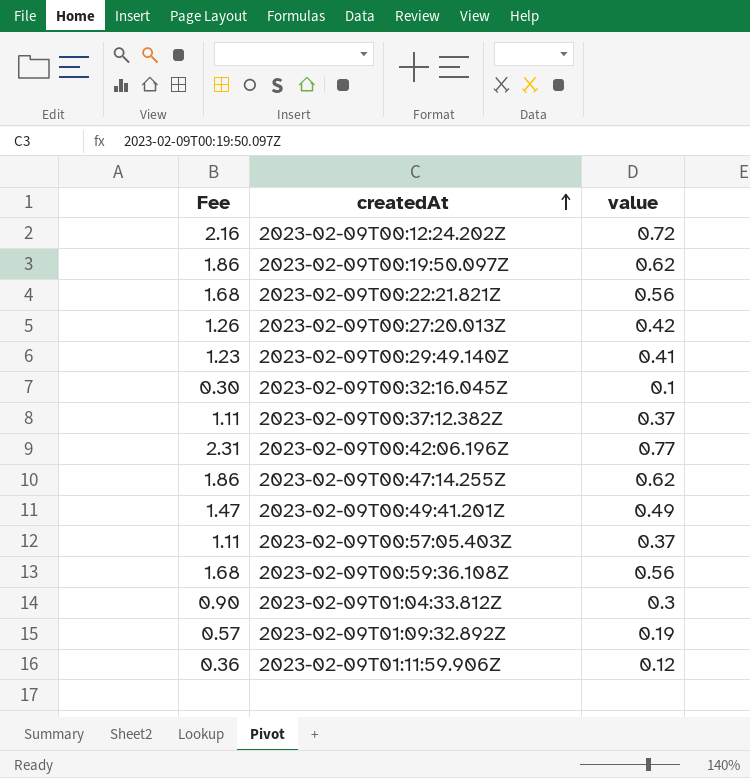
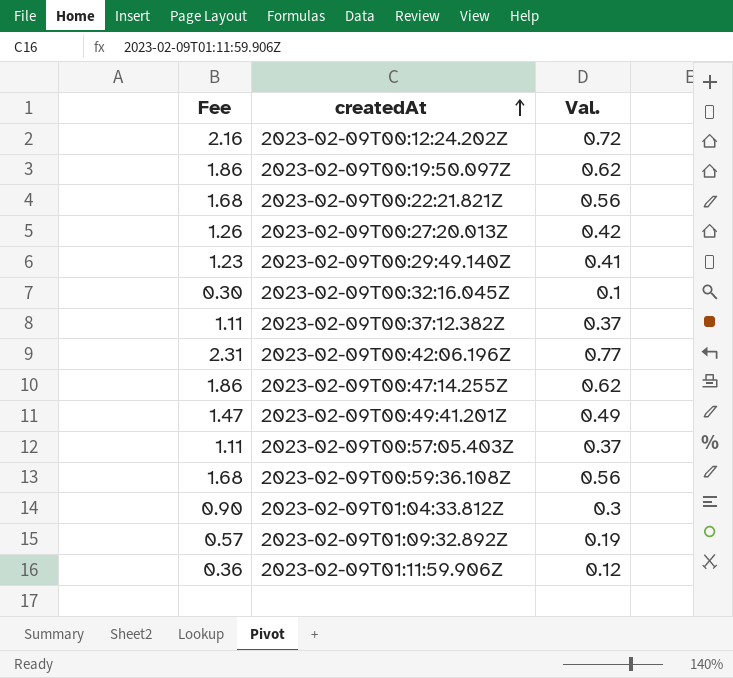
column name: value -> Val.

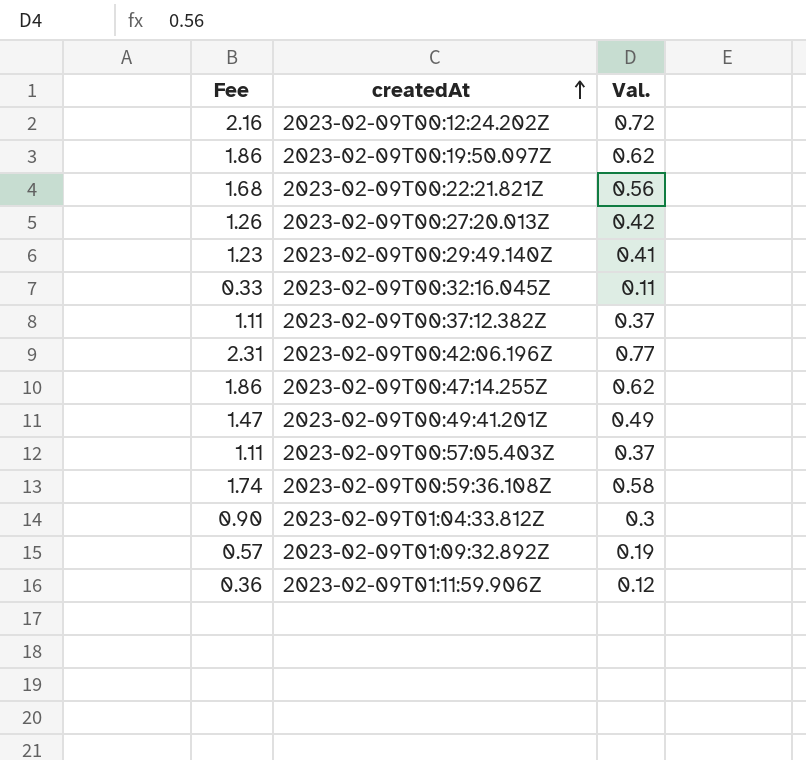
2023-02-09T00:32:16.045Z | Fee: 0.30 -> 0.33
2023-02-09T00:32:16.045Z | Val.: 0.1 -> 0.11
2023-02-09T00:59:36.108Z | Fee: 1.68 -> 1.74
2023-02-09T00:59:36.108Z | Val.: 0.56 -> 0.58

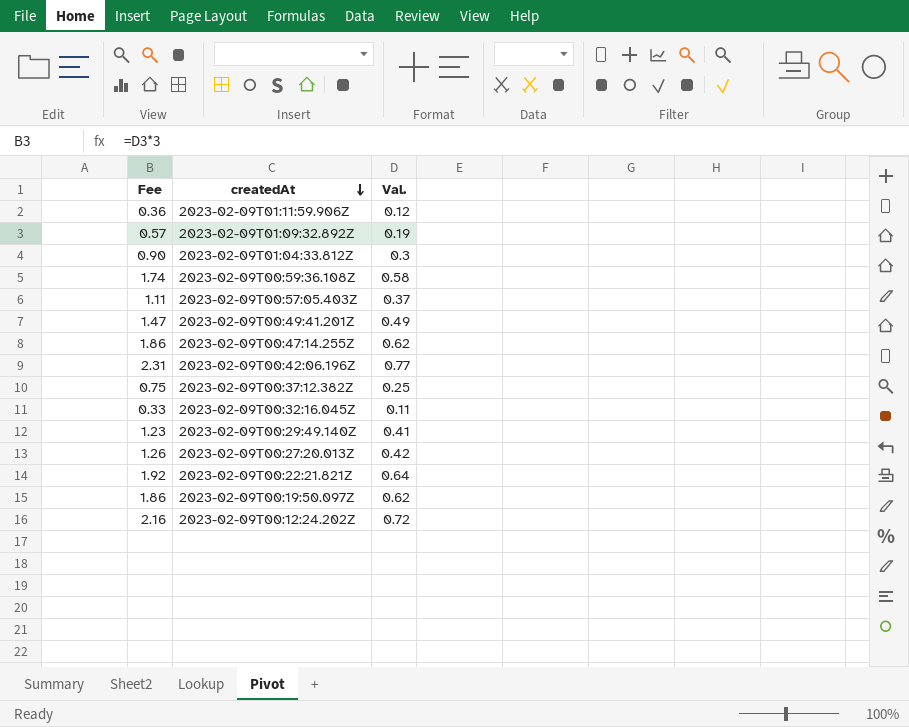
row order: createdAt ascending -> createdAt descending
2023-02-09T00:37:12.382Z | Fee: 1.11 -> 0.75
2023-02-09T00:37:12.382Z | Val.: 0.37 -> 0.25
2023-02-09T00:22:21.821Z | Fee: 1.68 -> 1.92
2023-02-09T00:22:21.821Z | Val.: 0.56 -> 0.64

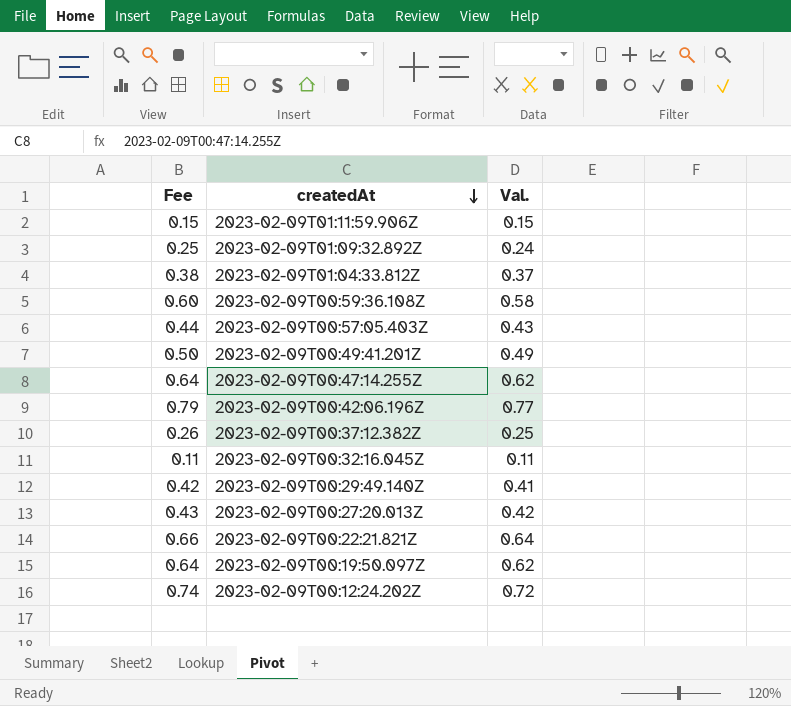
column Fee | formula: [Val.] * 3 -> [Val.] * 1.03
2023-02-09T01:11:59.906Z | Val.: 0.12 -> 0.15
2023-02-09T01:09:32.892Z | Val.: 0.19 -> 0.24
2023-02-09T01:04:33.812Z | Val.: 0.3 -> 0.37
2023-02-09T00:57:05.403Z | Val.: 0.37 -> 0.43

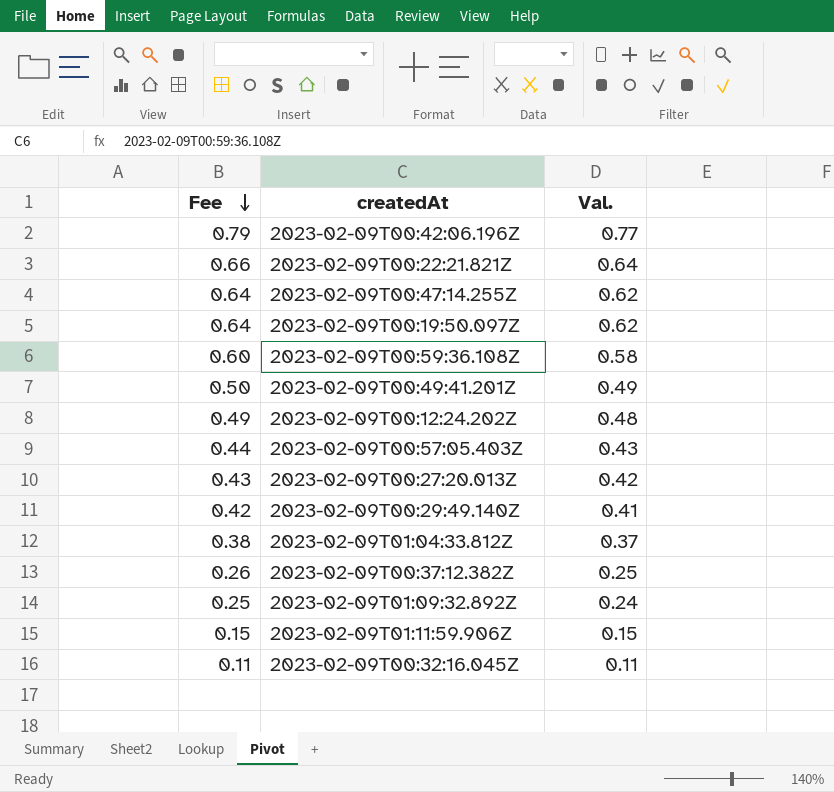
row order: createdAt descending -> Fee descending
2023-02-09T00:12:24.202Z | Fee: 0.74 -> 0.49
2023-02-09T00:12:24.202Z | Val.: 0.72 -> 0.48

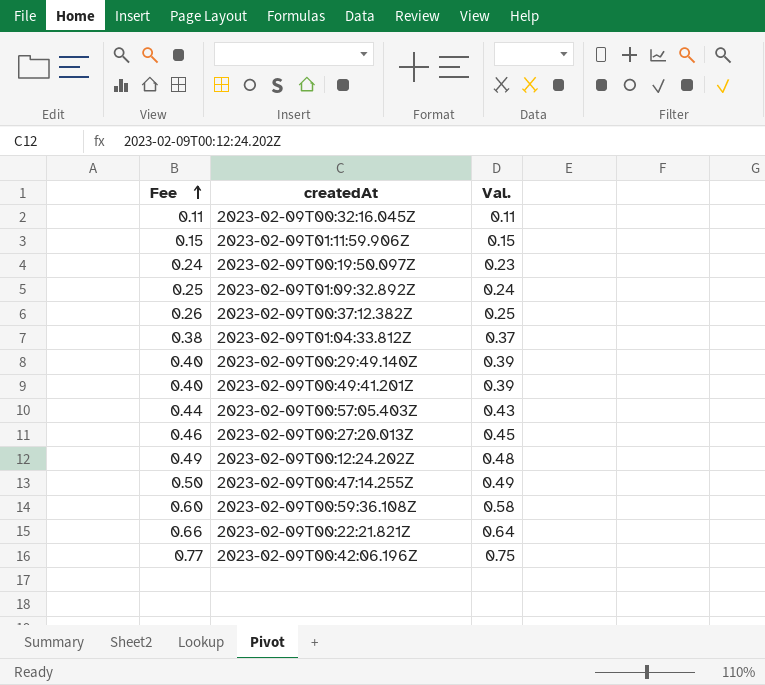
row order: Fee descending -> Fee ascending
2023-02-09T00:19:50.097Z | Fee: 0.64 -> 0.24
2023-02-09T00:19:50.097Z | Val.: 0.62 -> 0.23
2023-02-09T00:29:49.140Z | Fee: 0.42 -> 0.40
2023-02-09T00:29:49.140Z | Val.: 0.41 -> 0.39
2023-02-09T00:49:41.201Z | Fee: 0.50 -> 0.40
2023-02-09T00:49:41.201Z | Val.: 0.49 -> 0.39
2023-02-09T00:27:20.013Z | Fee: 0.43 -> 0.46
2023-02-09T00:27:20.013Z | Val.: 0.42 -> 0.45
2023-02-09T00:47:14.255Z | Fee: 0.64 -> 0.50
2023-02-09T00:47:14.255Z | Val.: 0.62 -> 0.49
2023-02-09T00:42:06.196Z | Fee: 0.79 -> 0.77
2023-02-09T00:42:06.196Z | Val.: 0.77 -> 0.75

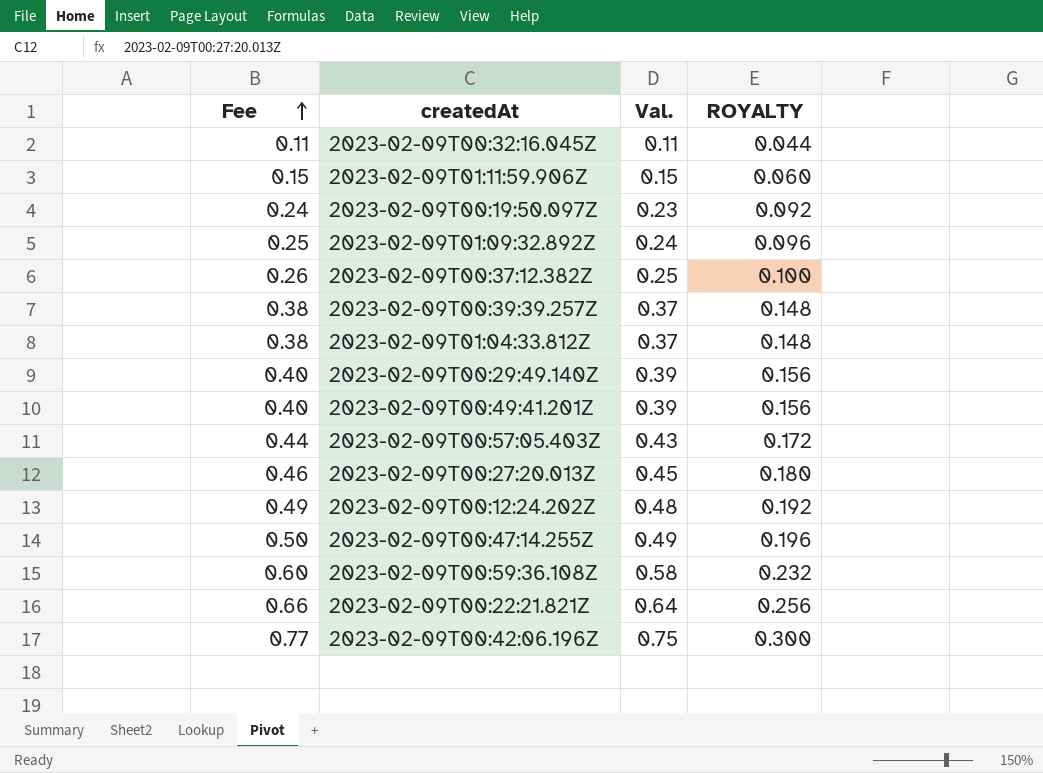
column ROYALTY | formula: none -> [Val.] * 0.4
row 2023-02-09T00:39:39.257Z: none -> 0.38 | 0.37 | 0.148

